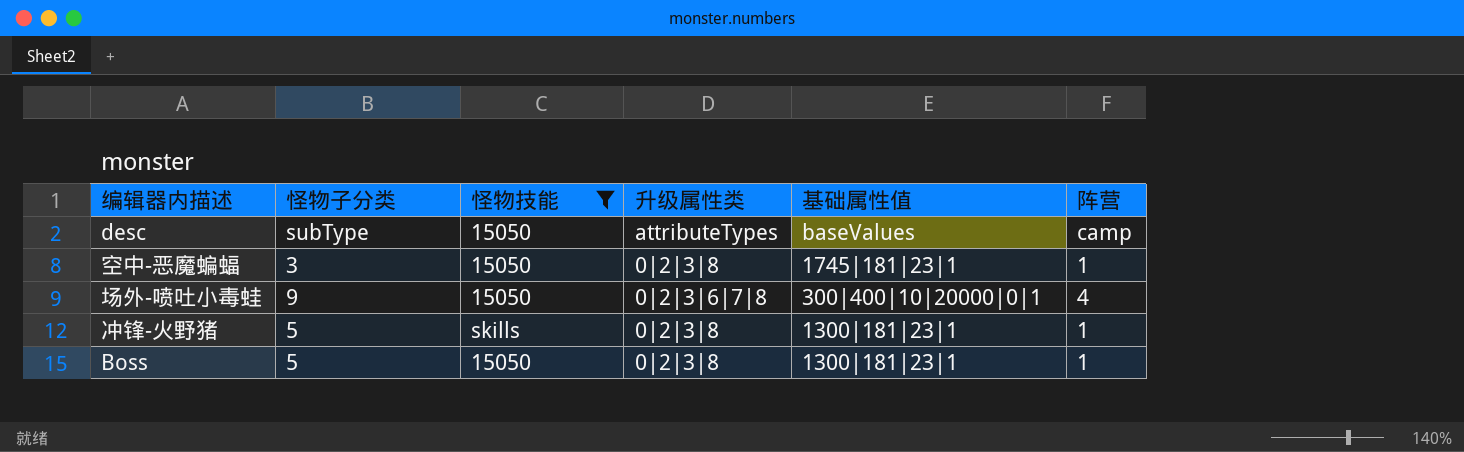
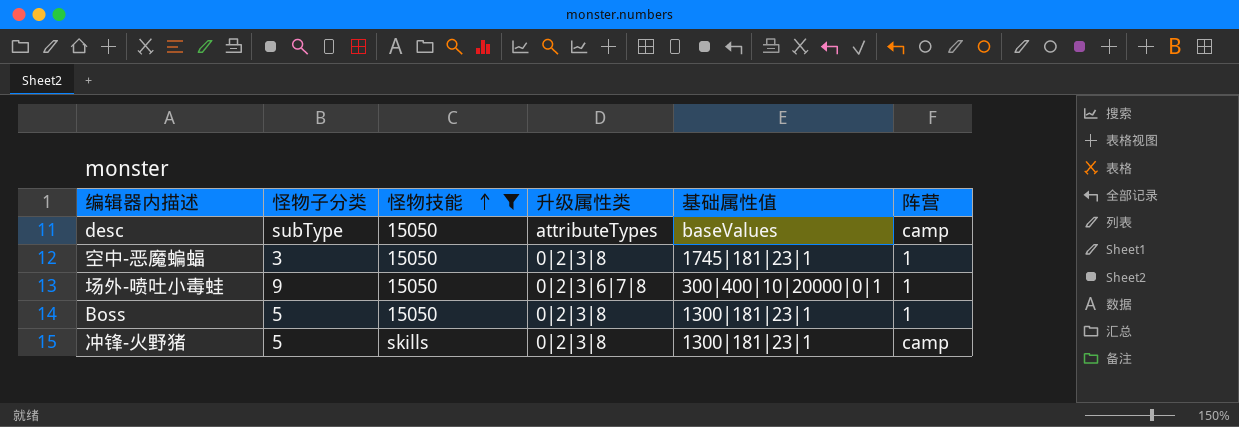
row order: none -> 怪物技能 ascending
场外-喷吐小毒蛙 | 阵营: 4 -> 1
冲锋-火野猪 | 阵营: 1 -> camp

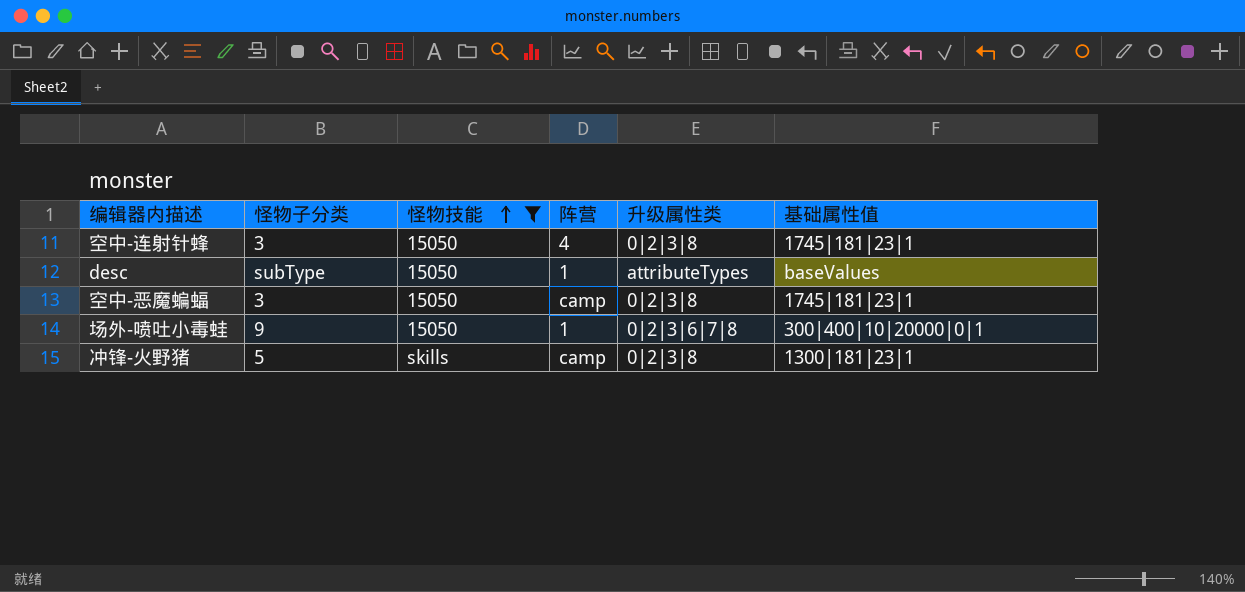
column 阵营 | position: 6 -> 4
row Boss: 5 | 15050 | 0|2|3|8 | 1300|181|23|1 | 1 -> none
row 空中-连射针蜂: none -> 3 | 15050 | 4 | 0|2|3|8 | 1745|181|23|1
desc | 阵营: camp -> 1
空中-恶魔蝙蝠 | 阵营: 1 -> camp

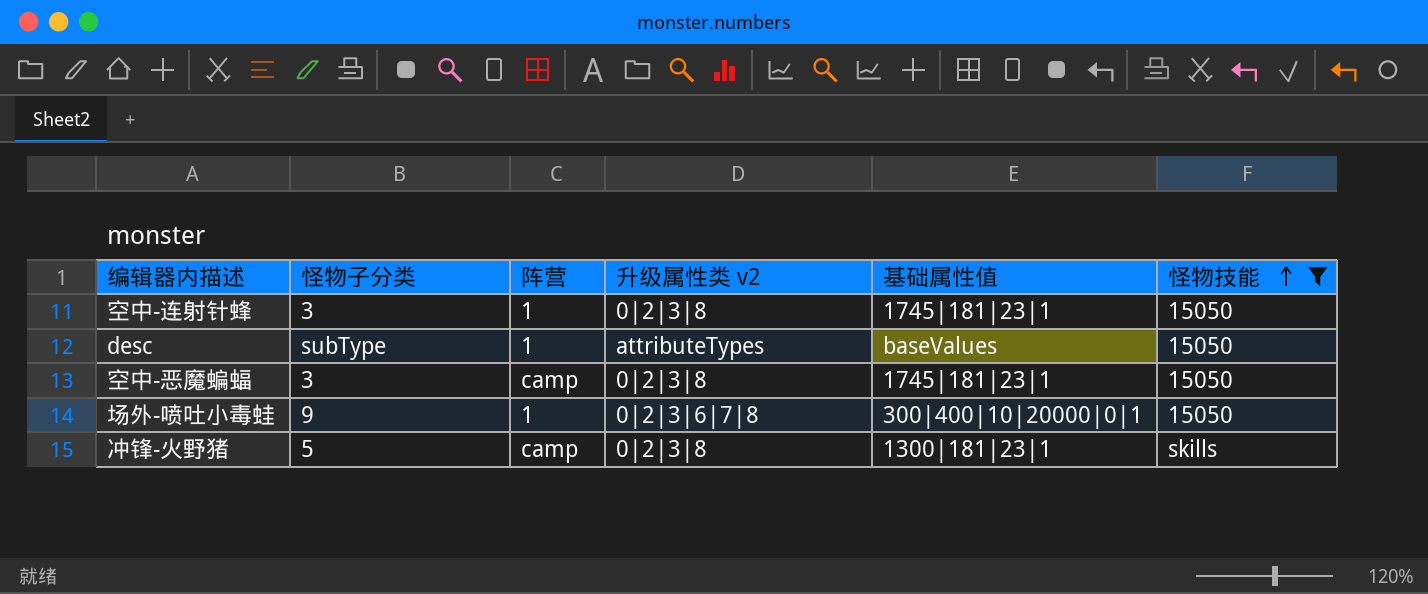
column name: 升级属性类 -> 升级属性类 v2
column 怪物技能 | position: 3 -> 6
空中-连射针蜂 | 阵营: 4 -> 1

